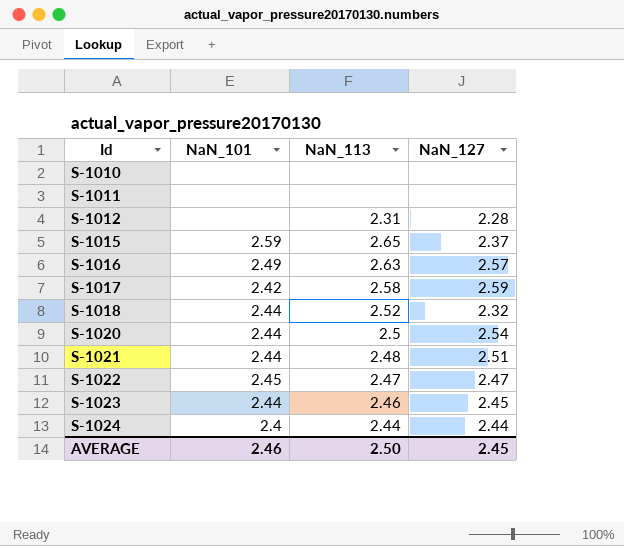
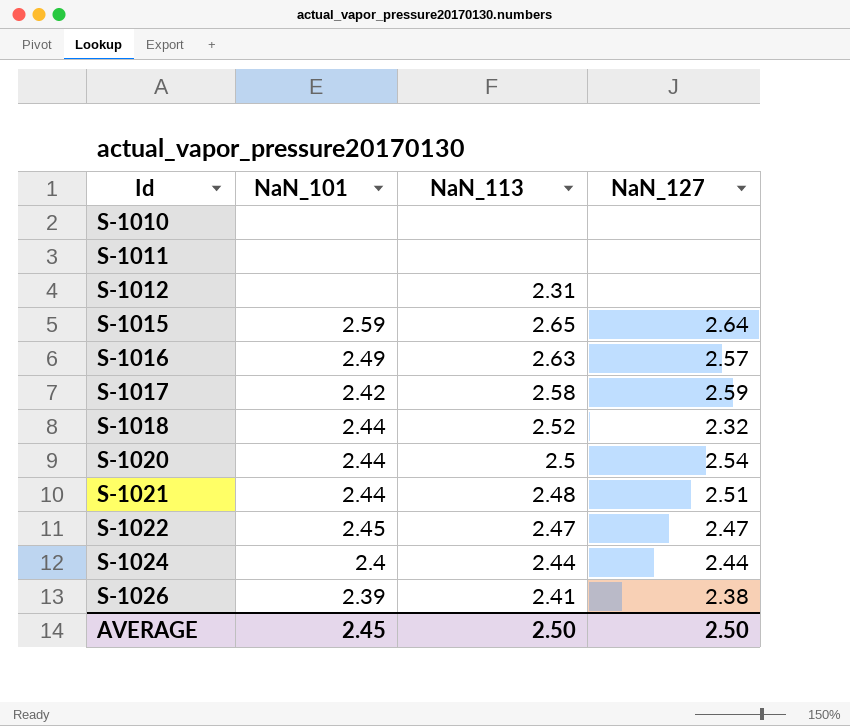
row S-1023: 2.44 | 2.46 | 2.45 -> none
S-1012 | NaN_127: 2.28 -> none
S-1015 | NaN_127: 2.37 -> 2.64
row S-1026: none -> 2.39 | 2.41 | 2.38
AVERAGE | NaN_101: 2.46 -> 2.45
AVERAGE | NaN_127: 2.45 -> 2.50

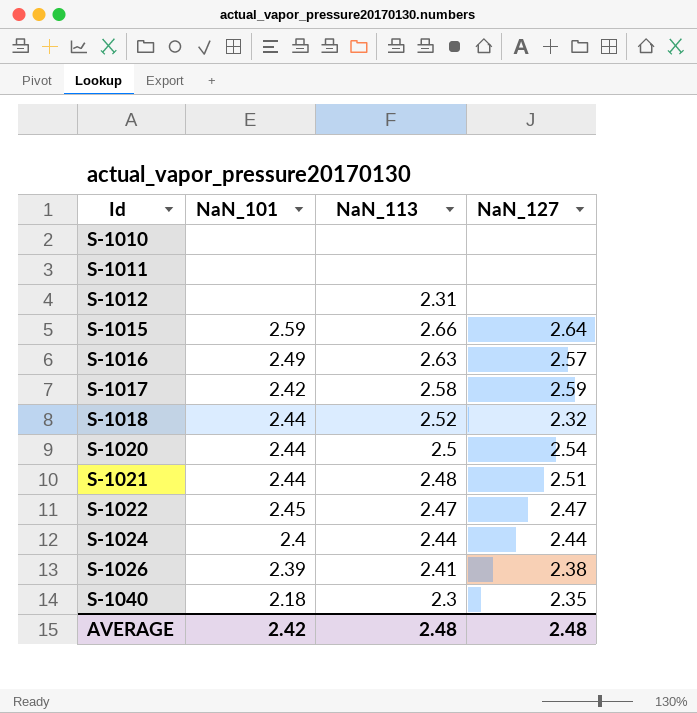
S-1015 | NaN_113: 2.65 -> 2.66
row S-1040: none -> 2.18 | 2.3 | 2.35
AVERAGE | NaN_101: 2.45 -> 2.42
AVERAGE | NaN_113: 2.50 -> 2.48
AVERAGE | NaN_127: 2.50 -> 2.48

